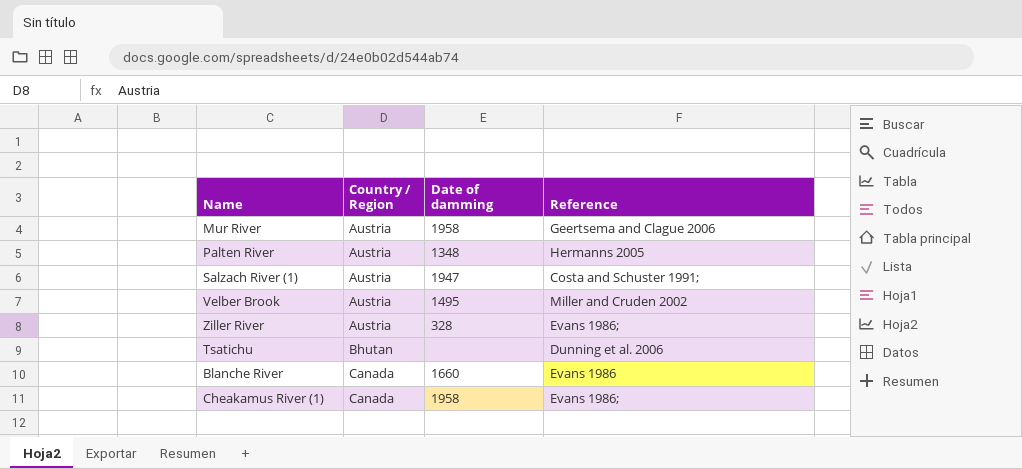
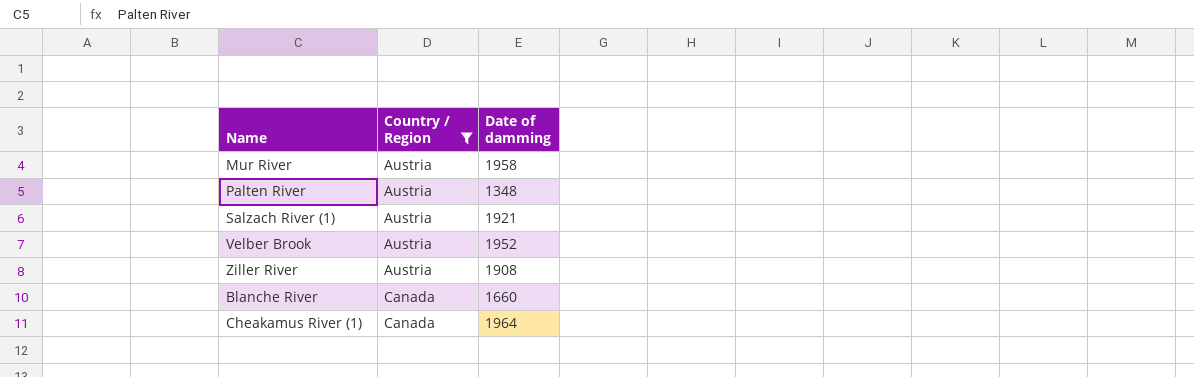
filter: none -> Country / Region != Bhutan
column Reference | position: 4 -> none
Salzach River (1) | Date of damming: 1947 -> 1921
Velber Brook | Date of damming: 1495 -> 1952
Ziller River | Date of damming: 328 -> 1908
Cheakamus River (1) | Date of damming: 1958 -> 1964

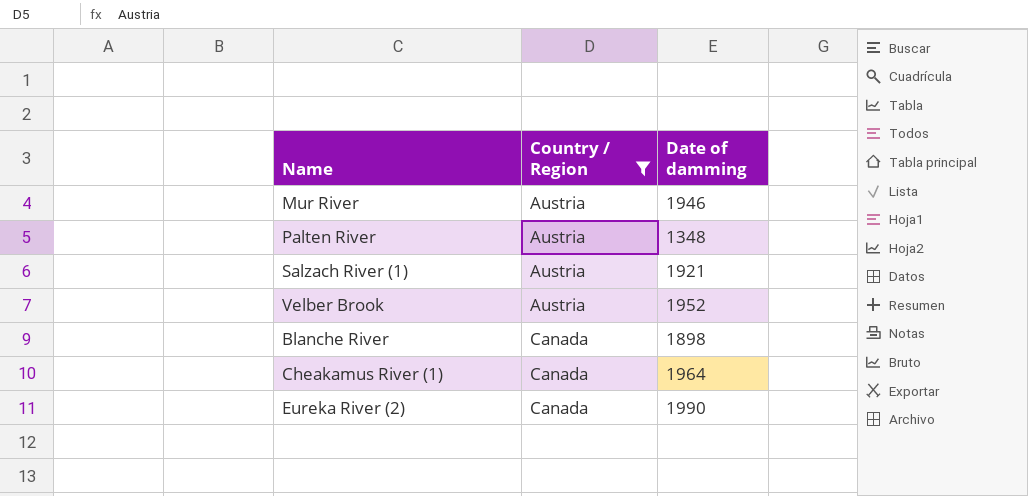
row Ziller River: Austria | 1908 -> none
Mur River | Date of damming: 1958 -> 1946
Blanche River | Date of damming: 1660 -> 1898
row Eureka River (2): none -> Canada | 1990

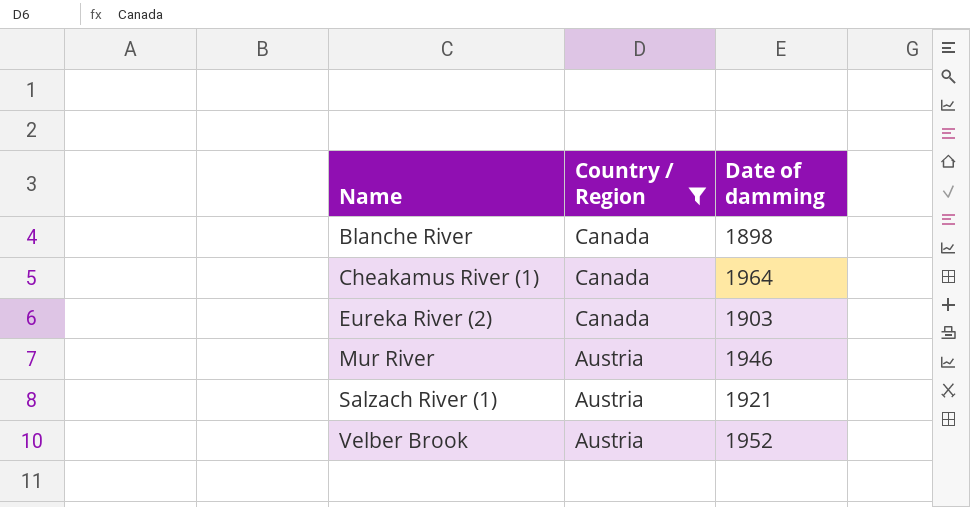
row order: Country / Region ascending -> Name ascending
row Palten River: Austria | 1348 -> none
Eureka River (2) | Date of damming: 1990 -> 1903

